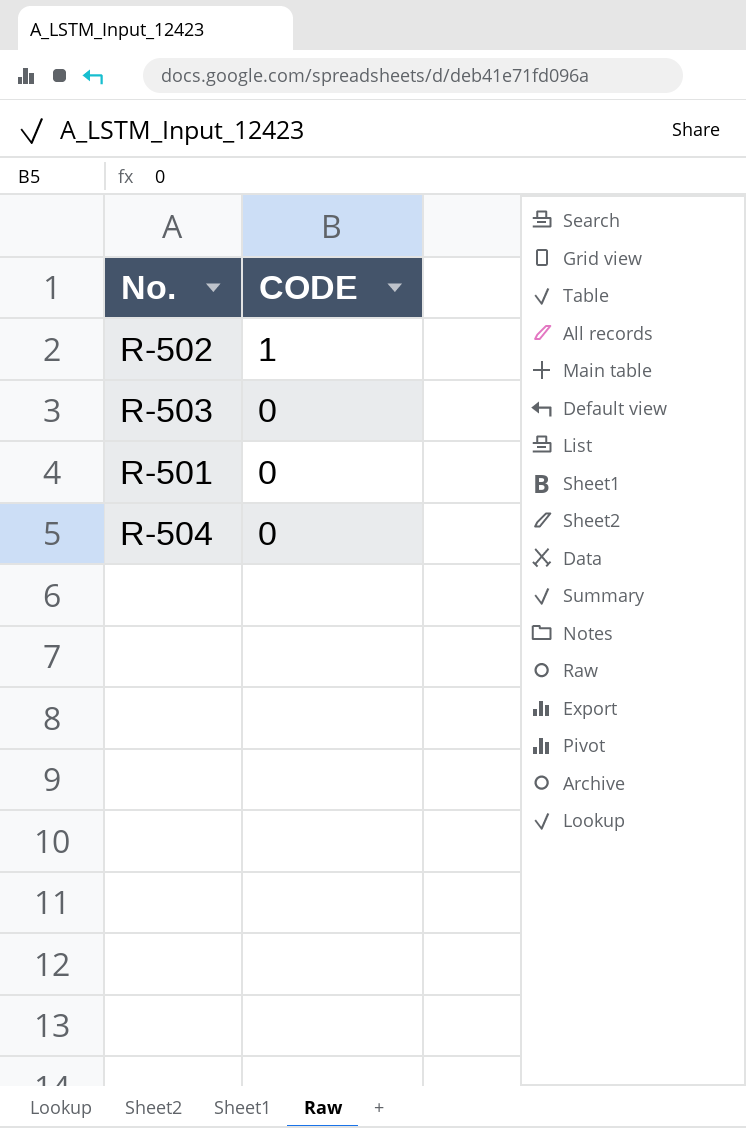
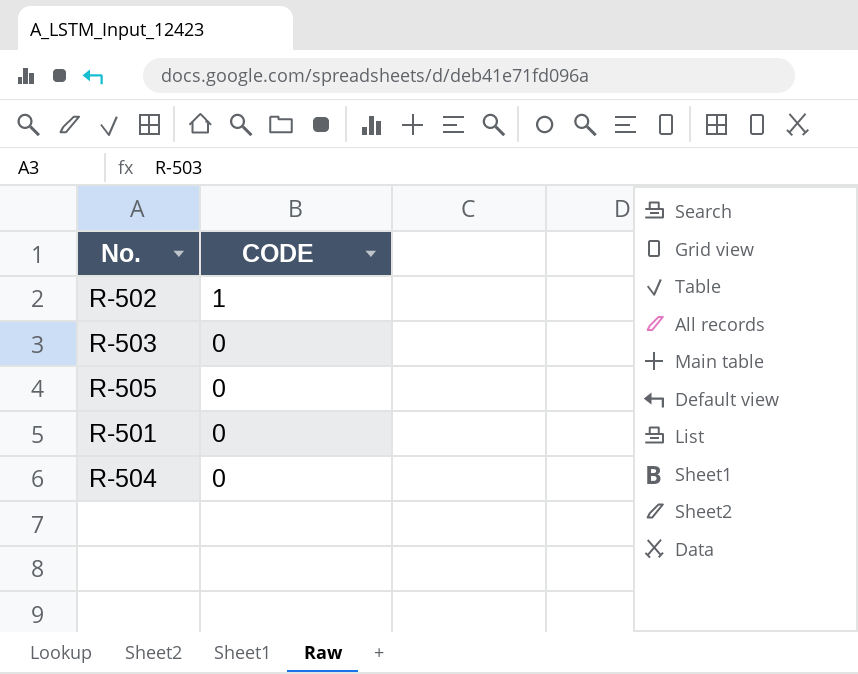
row R-505: none -> 0

